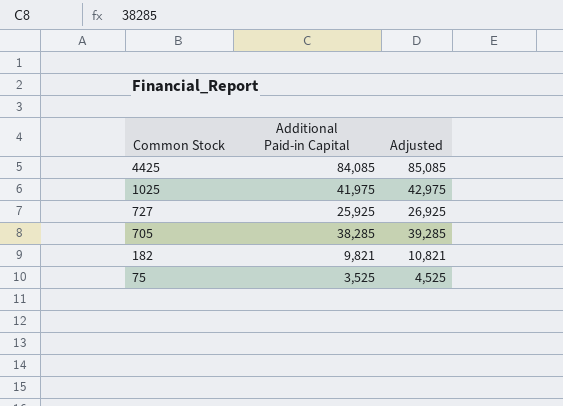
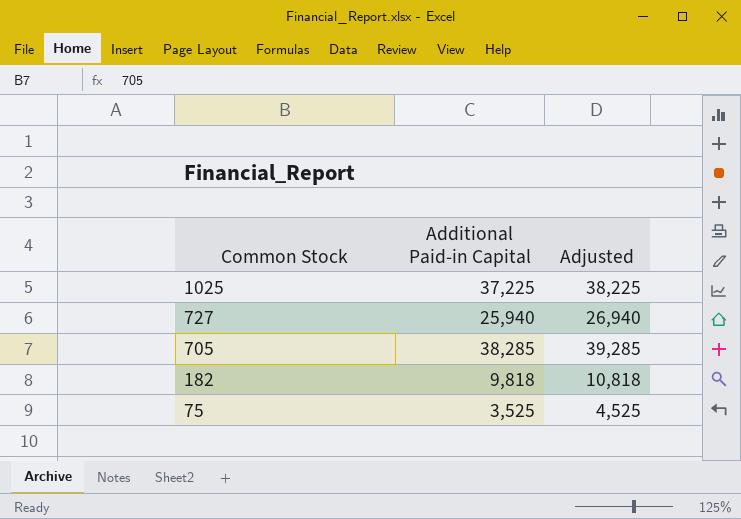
row 4425: 84,085 | 85,085 -> none
1025 | Additional Paid-in Capital: 41,975 -> 37,225
1025 | Adjusted: 42,975 -> 38,225
727 | Additional Paid-in Capital: 25,925 -> 25,940
727 | Adjusted: 26,925 -> 26,940
182 | Additional Paid-in Capital: 9,821 -> 9,818
182 | Adjusted: 10,821 -> 10,818

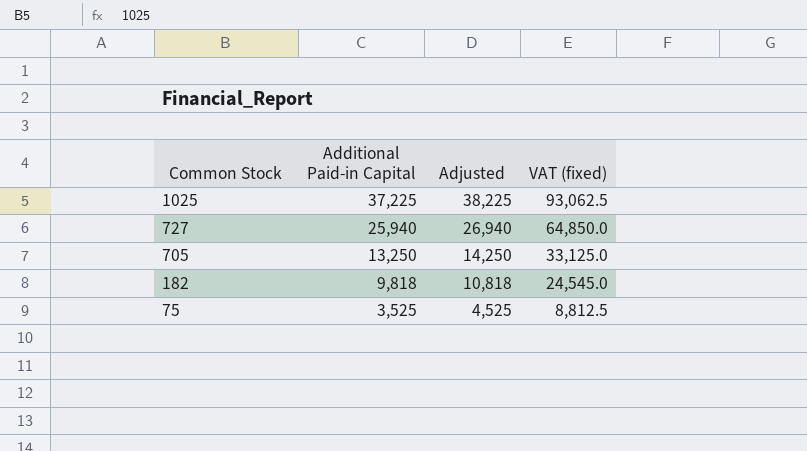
column VAT (fixed) | formula: none -> [Additional Paid-in Capital] * 2.5
705 | Additional Paid-in Capital: 38,285 -> 13,250
705 | Adjusted: 39,285 -> 14,250

